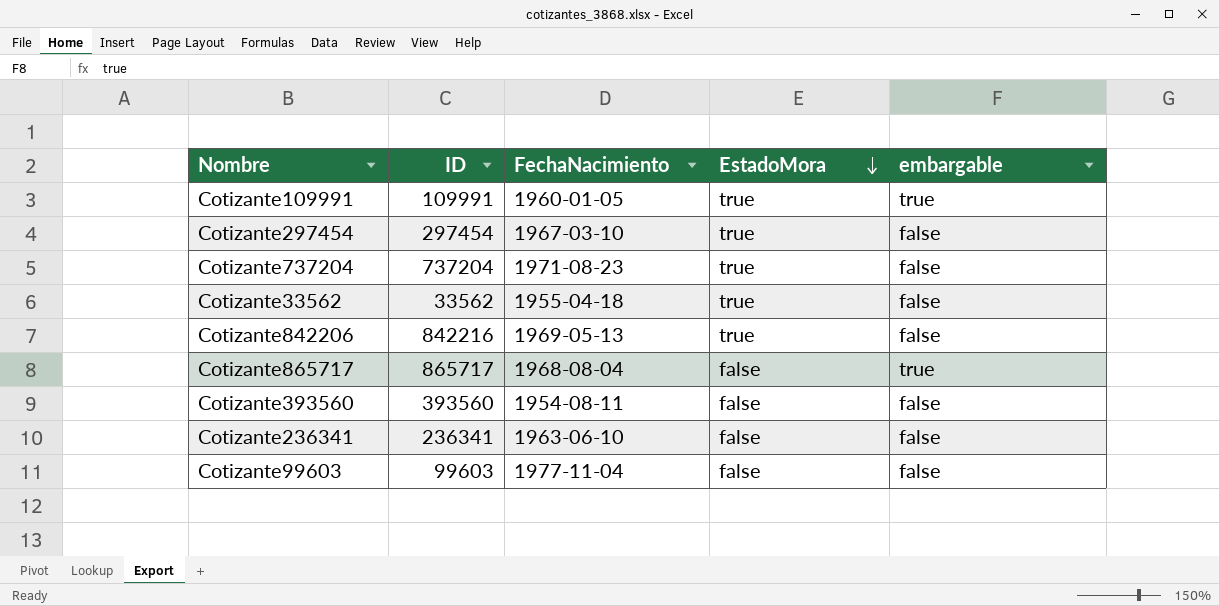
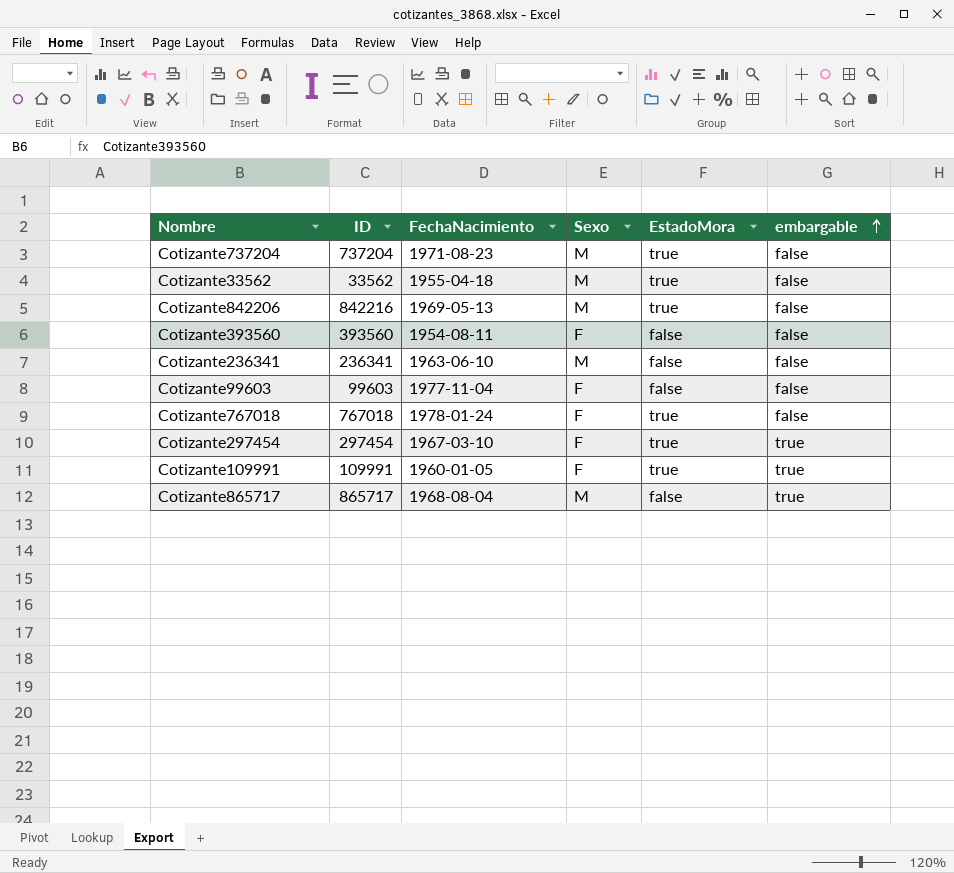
row order: EstadoMora descending -> embargable ascending
column Sexo | position: none -> 4
row Cotizante767018: none -> 767018 | 1978-01-24 | F | true | false
Cotizante297454 | embargable: false -> true

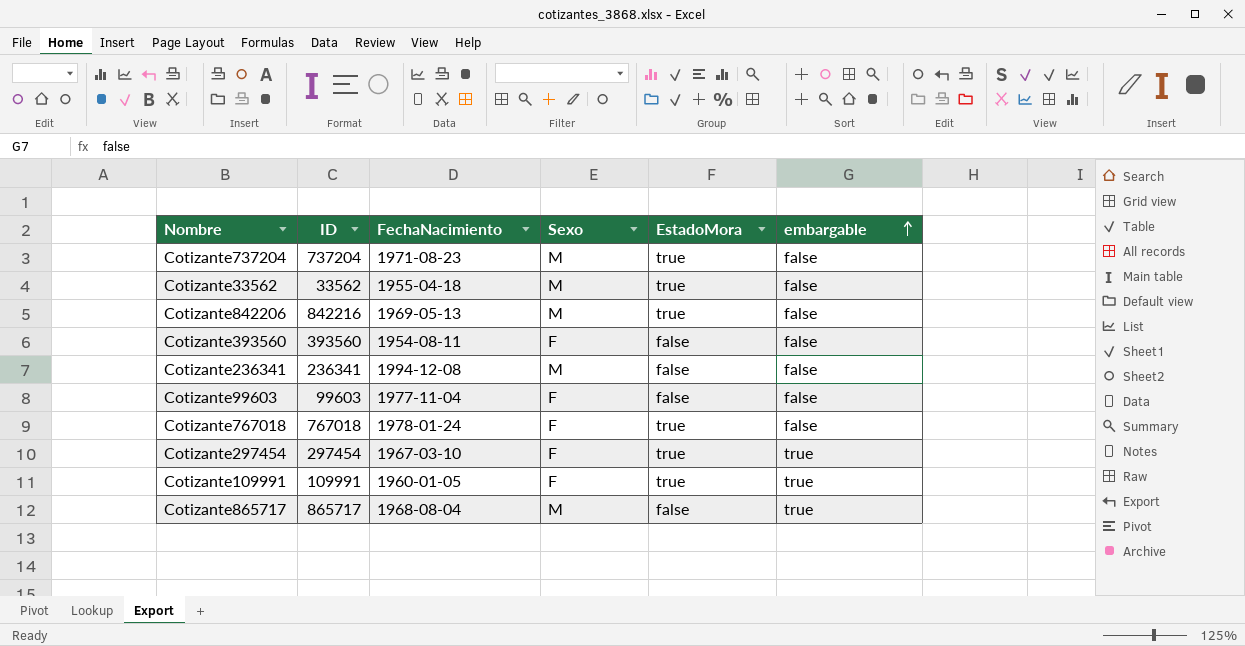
Cotizante236341 | FechaNacimiento: 1963-06-10 -> 1994-12-08

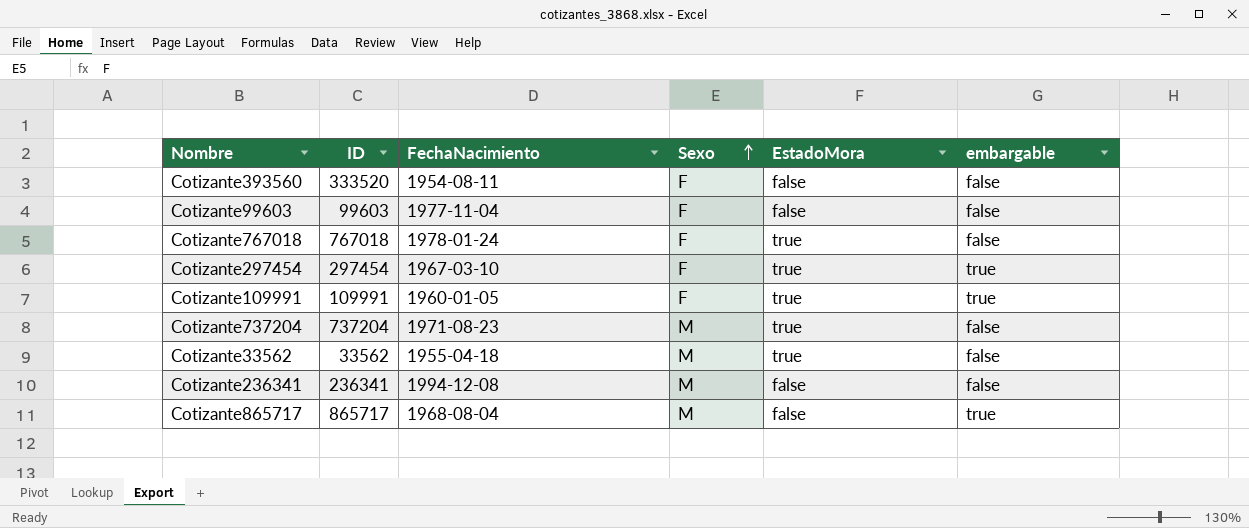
row order: embargable ascending -> Sexo ascending
row Cotizante842206: 842216 | 1969-05-13 | M | true | false -> none
Cotizante393560 | ID: 393560 -> 333520

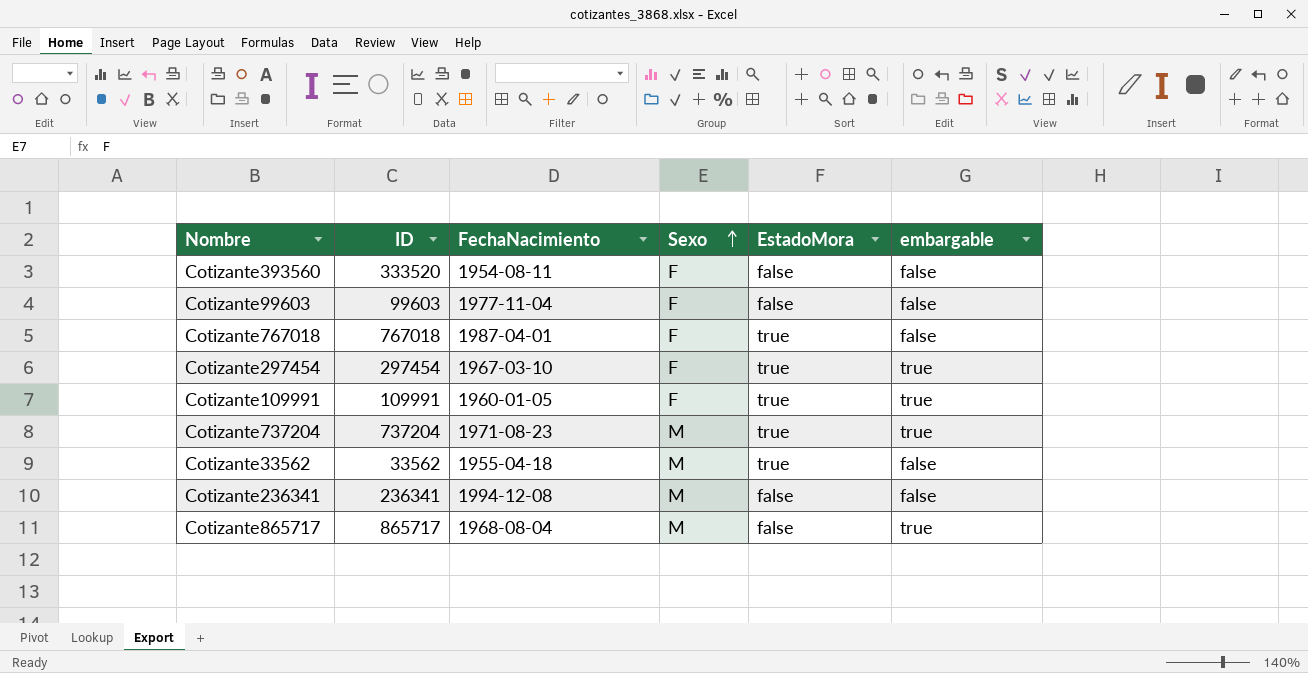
Cotizante767018 | FechaNacimiento: 1978-01-24 -> 1987-04-01
Cotizante737204 | embargable: false -> true

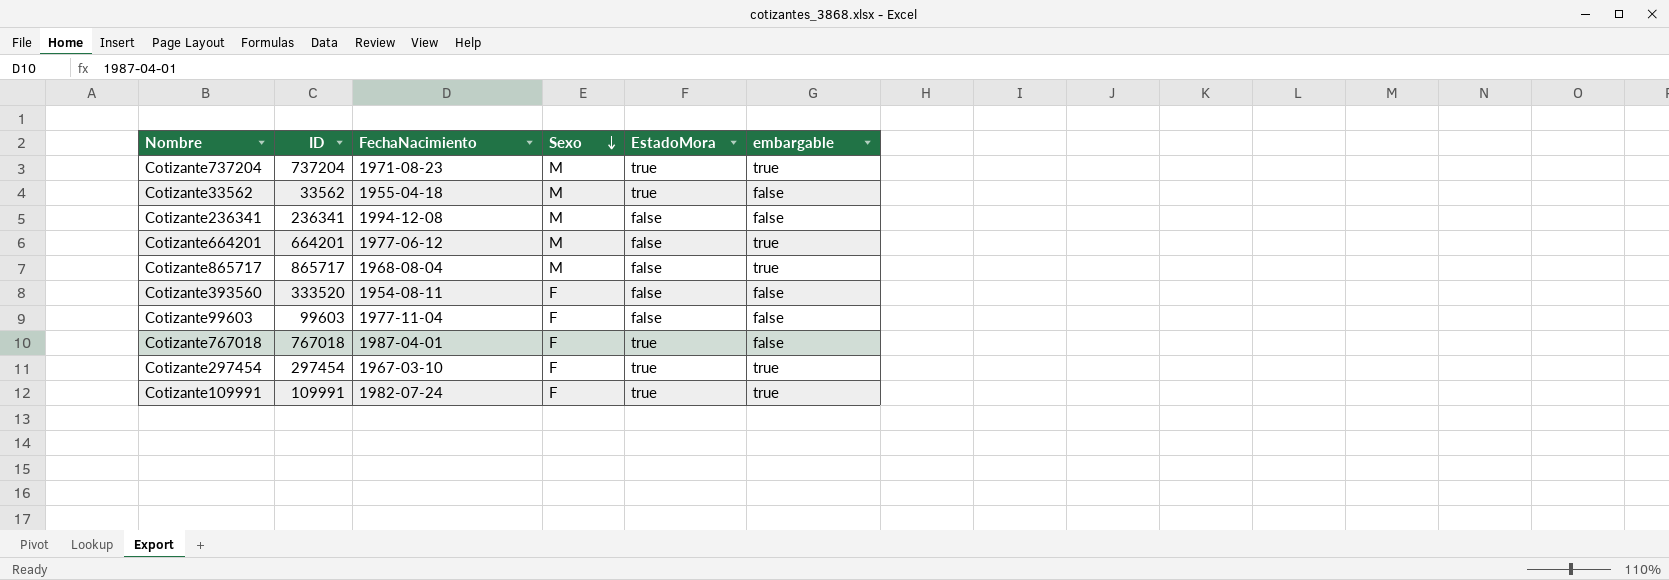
row order: Sexo ascending -> Sexo descending
row Cotizante664201: none -> 664201 | 1977-06-12 | M | false | true
Cotizante109991 | FechaNacimiento: 1960-01-05 -> 1982-07-24

